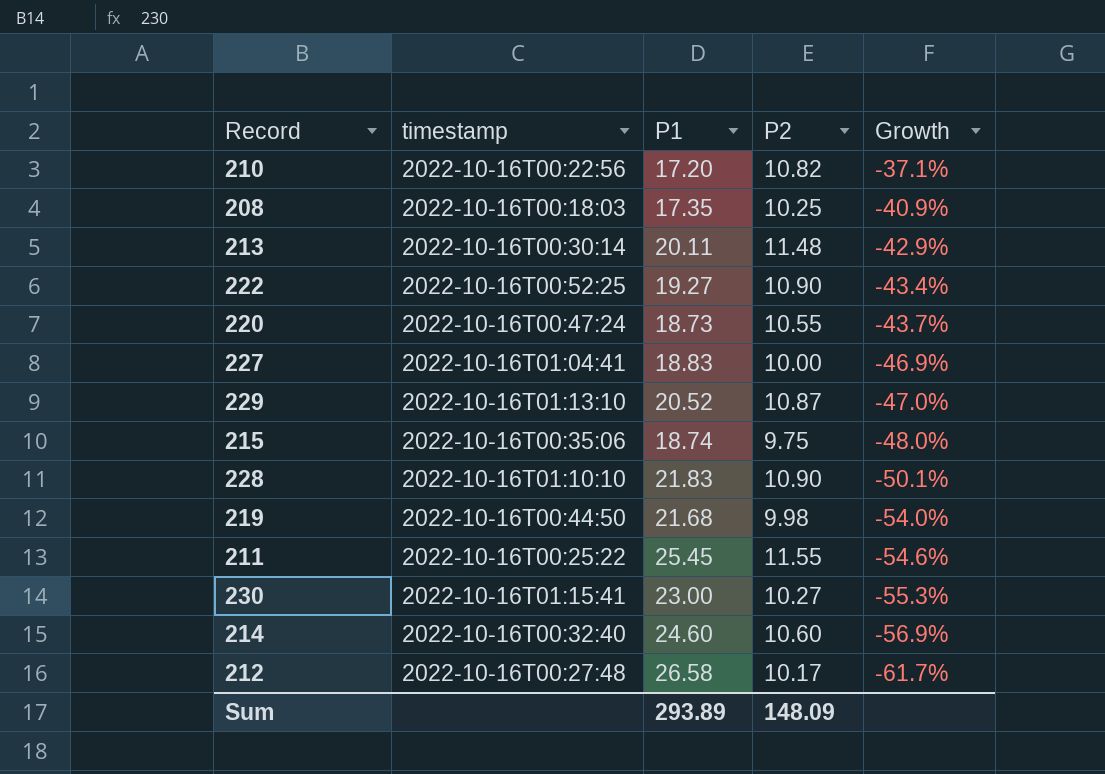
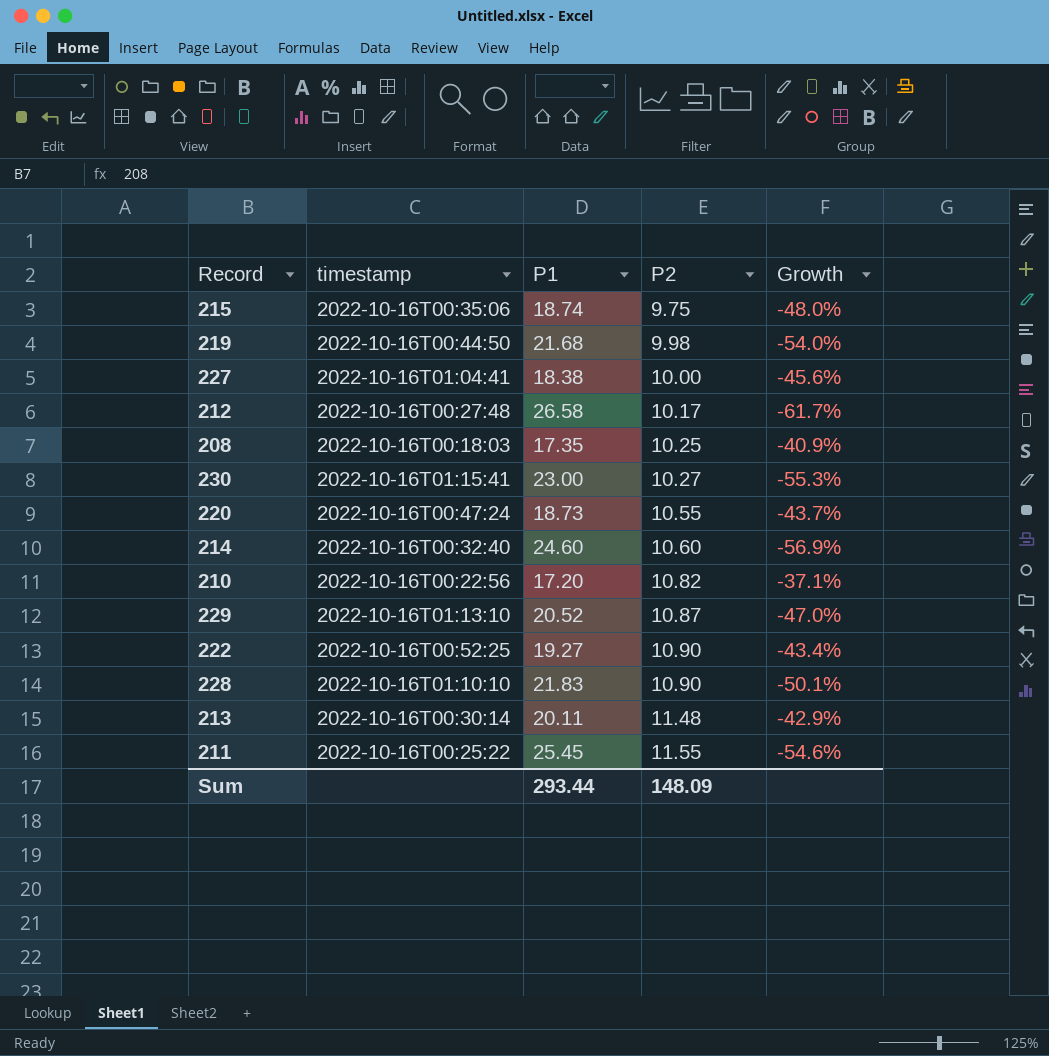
row order: Growth descending -> P2 ascending
227 | P1: 18.83 -> 18.38
227 | Growth: -46.9% -> -45.6%
Sum | P1: 293.89 -> 293.44

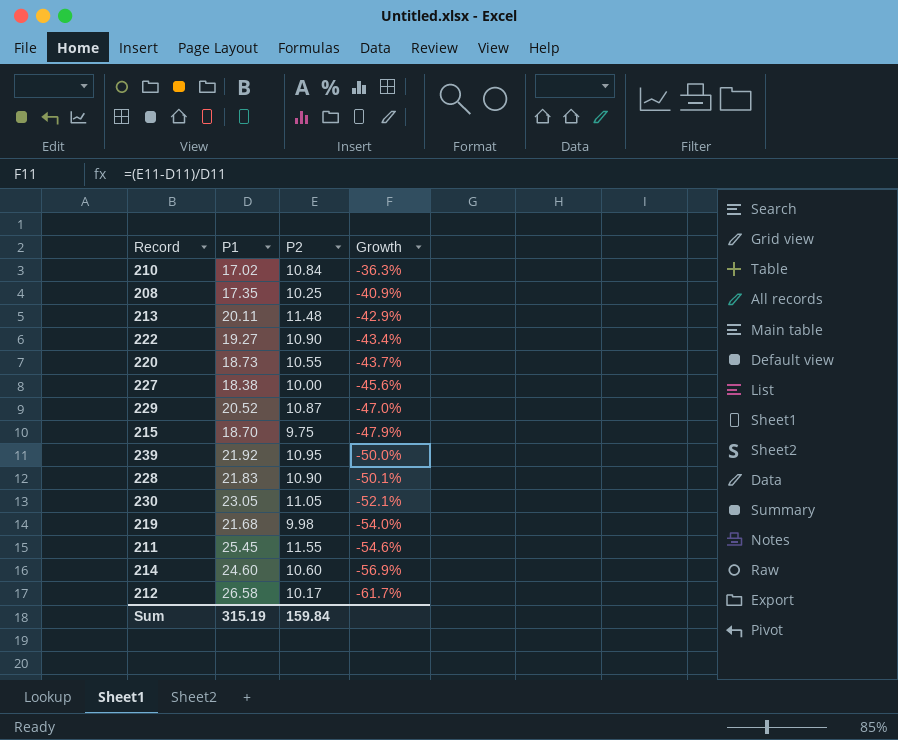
row order: P2 ascending -> Growth descending
column timestamp | position: 2 -> none
210 | P1: 17.20 -> 17.02
210 | P2: 10.82 -> 10.84
210 | Growth: -37.1% -> -36.3%
215 | P1: 18.74 -> 18.70
215 | Growth: -48.0% -> -47.9%
row 239: none -> 21.92 | 10.95 | -50.0%
230 | P1: 23.00 -> 23.05
230 | P2: 10.27 -> 11.05
230 | Growth: -55.3% -> -52.1%
Sum | P1: 293.44 -> 315.19
Sum | P2: 148.09 -> 159.84

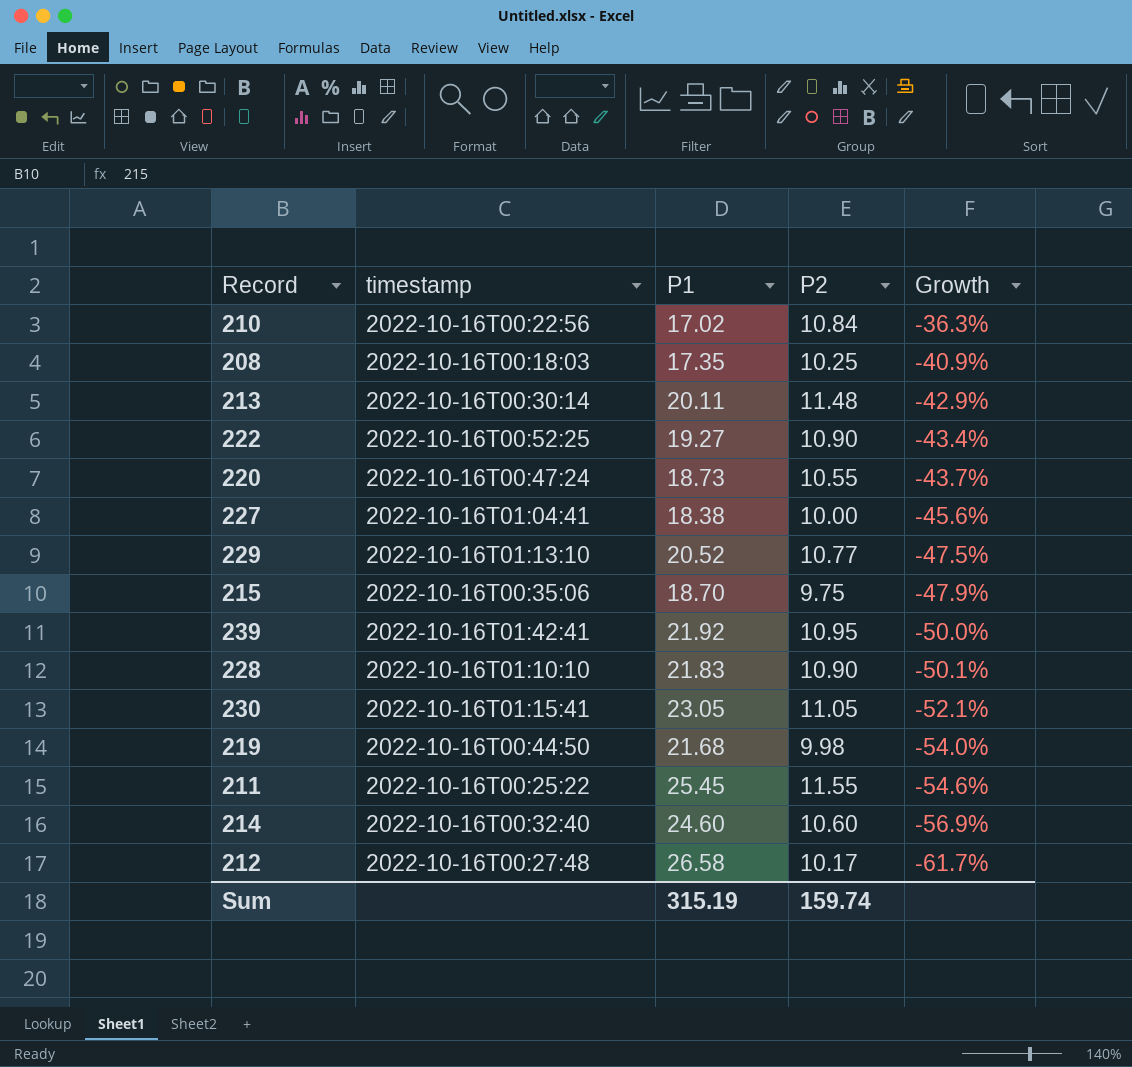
column timestamp | position: none -> 2
229 | P2: 10.87 -> 10.77
229 | Growth: -47.0% -> -47.5%
Sum | P2: 159.84 -> 159.74

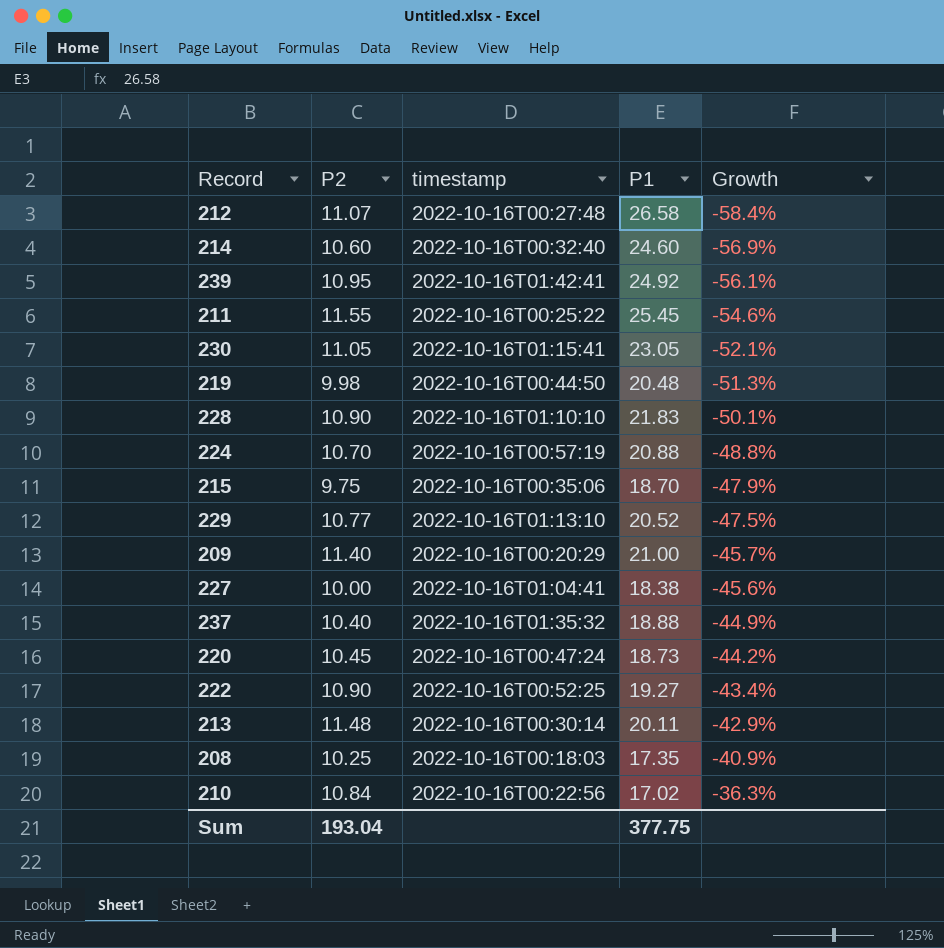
row order: Growth descending -> Growth ascending
column P2 | position: 4 -> 2
212 | P2: 10.17 -> 11.07
212 | Growth: -61.7% -> -58.4%
239 | P1: 21.92 -> 24.92
239 | Growth: -50.0% -> -56.1%
219 | P1: 21.68 -> 20.48
219 | Growth: -54.0% -> -51.3%
row 224: none -> 10.70 | 2022-10-16T00:57:19 | 20.88 | -48.8%
row 209: none -> 11.40 | 2022-10-16T00:20:29 | 21.00 | -45.7%
row 237: none -> 10.40 | 2022-10-16T01:35:32 | 18.88 | -44.9%
220 | P2: 10.55 -> 10.45
220 | Growth: -43.7% -> -44.2%
Sum | P2: 159.74 -> 193.04
Sum | P1: 315.19 -> 377.75

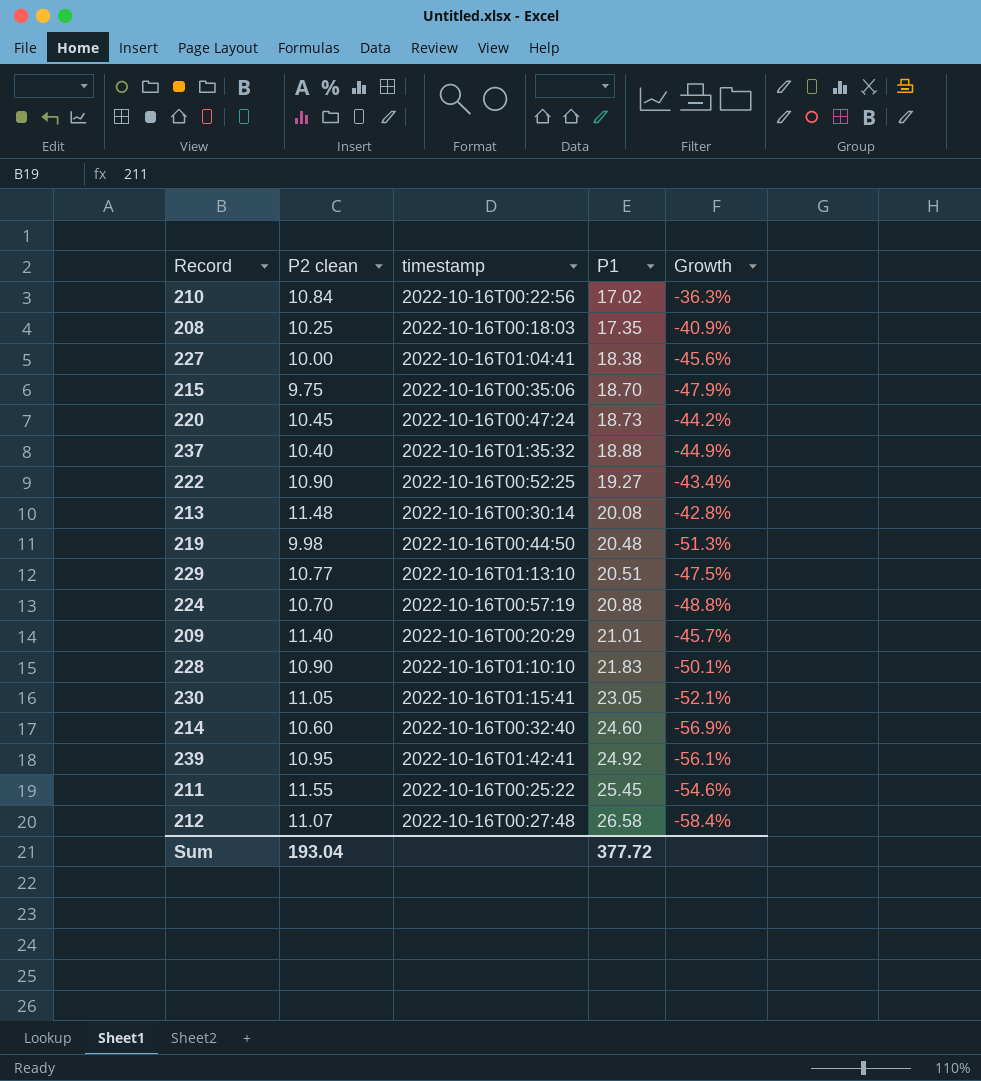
row order: Growth ascending -> P1 ascending
column name: P2 -> P2 clean
213 | P1: 20.11 -> 20.08
213 | Growth: -42.9% -> -42.8%
229 | P1: 20.52 -> 20.51
209 | P1: 21.00 -> 21.01
Sum | P1: 377.75 -> 377.72

